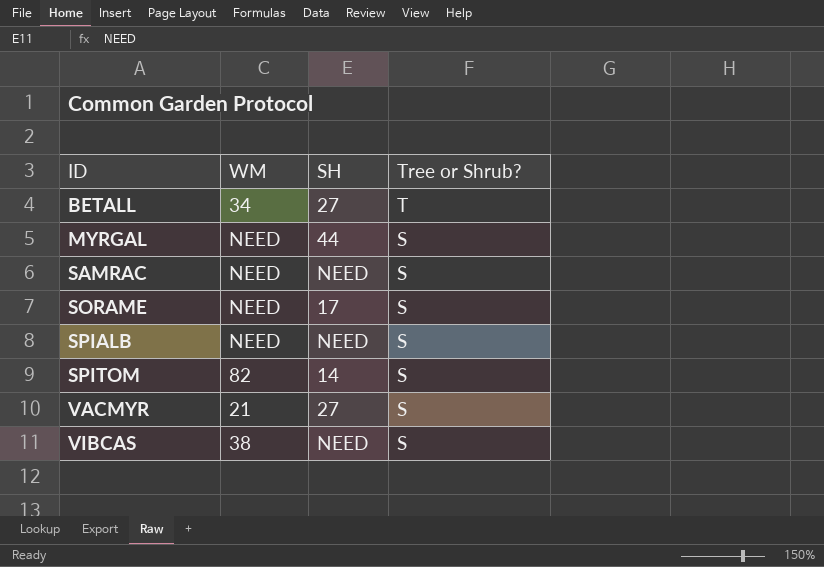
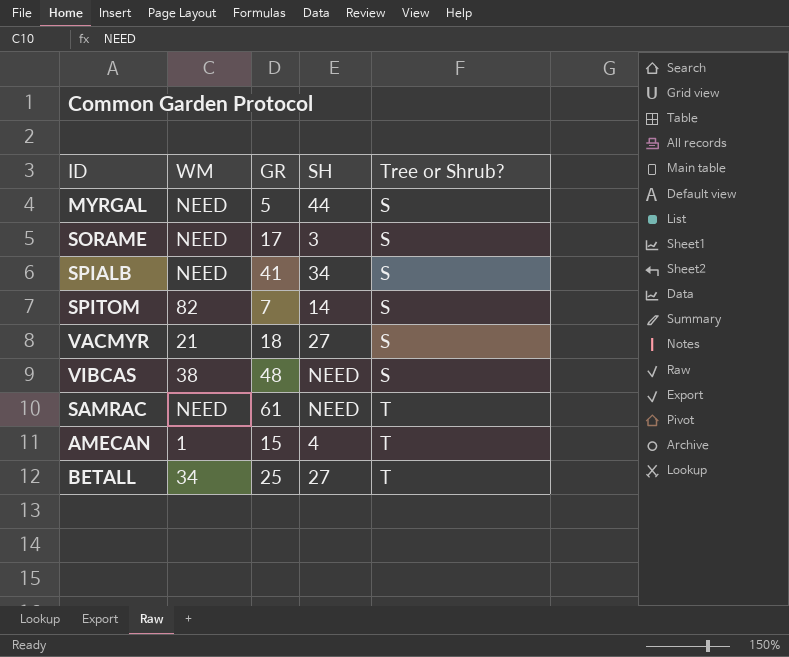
row order: ID ascending -> Tree or Shrub? ascending
column GR | position: none -> 3
SORAME | SH: 17 -> 3
SPIALB | SH: NEED -> 34
SAMRAC | Tree or Shrub?: S -> T
row AMECAN: none -> 1 | 15 | 4 | T

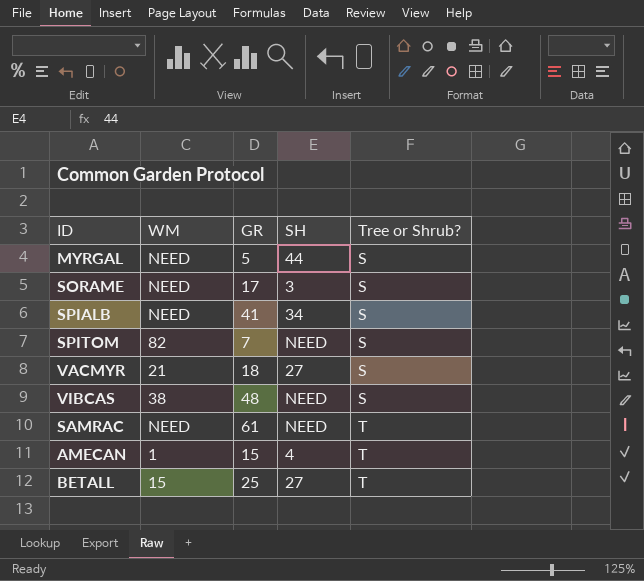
SPITOM | SH: 14 -> NEED
BETALL | WM: 34 -> 15

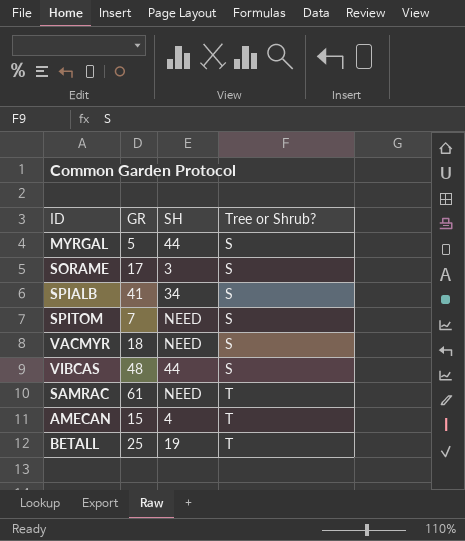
column WM | position: 2 -> none
VACMYR | SH: 27 -> NEED
VIBCAS | SH: NEED -> 44
BETALL | SH: 27 -> 19

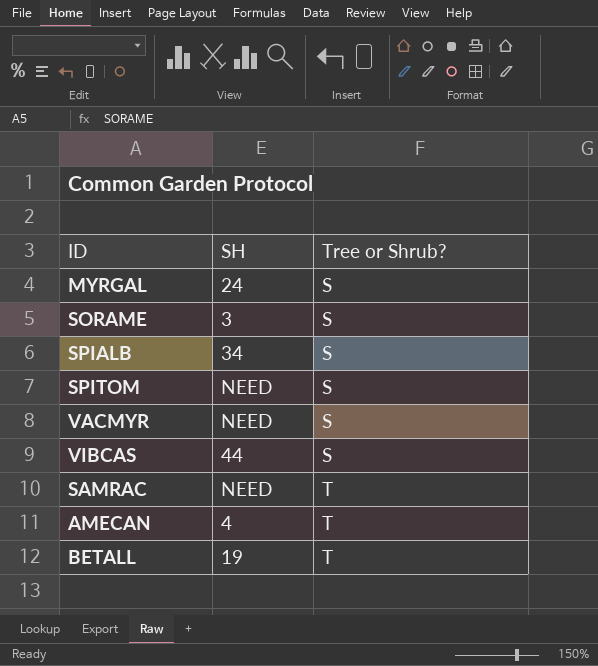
column GR | position: 2 -> none
MYRGAL | SH: 44 -> 24

